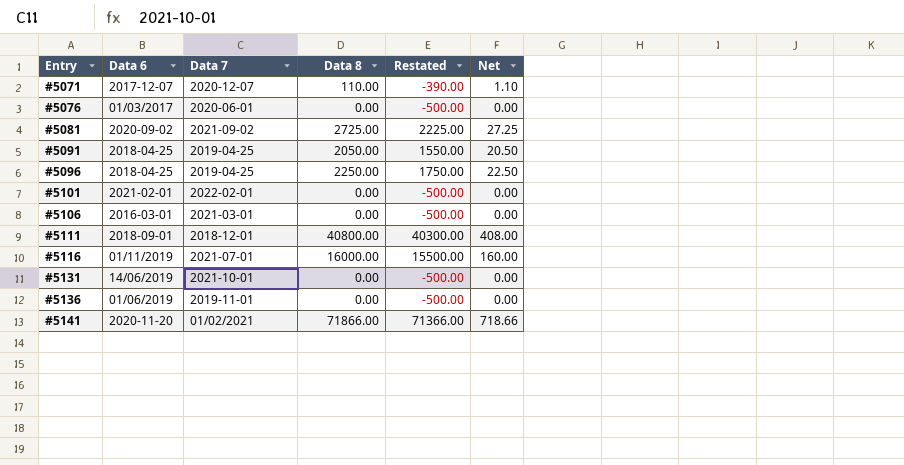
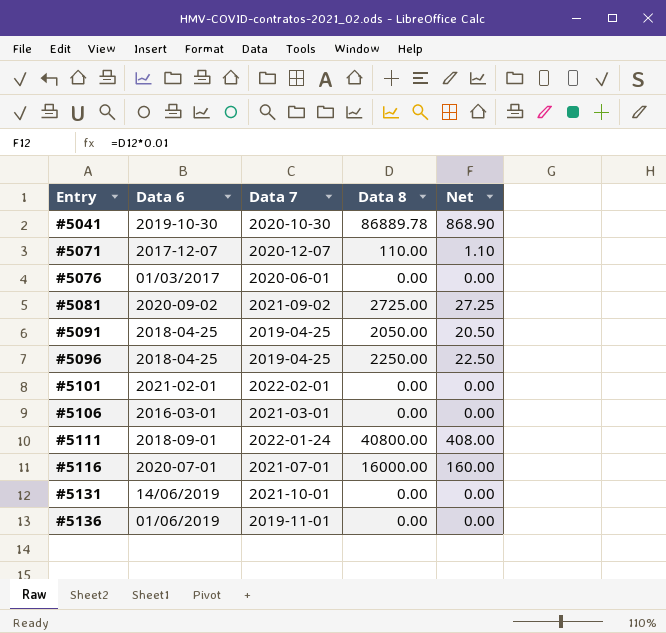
column Restated | formula: [Data 8] - 500 -> none
row #5141: 2020-11-20 | 01/02/2021 | 71866.00 | 71366.00 | 718.66 -> none
row #5041: none -> 2019-10-30 | 2020-10-30 | 86889.78 | 868.90
#5111 | Data 7: 2018-12-01 -> 2022-01-24
#5116 | Data 6: 01/11/2019 -> 2020-07-01

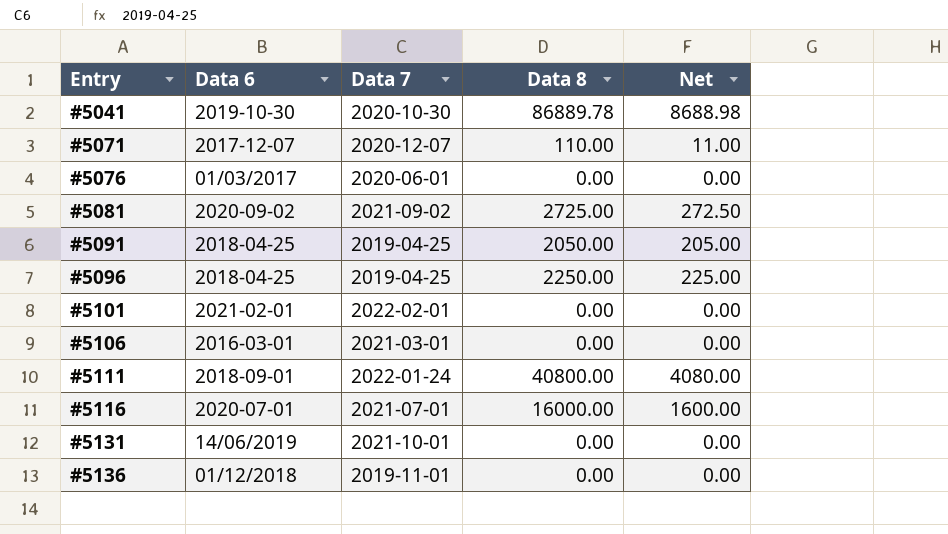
column Net | formula: [Data 8] * 0.01 -> [Data 8] * 0.1
#5136 | Data 6: 01/06/2019 -> 01/12/2018

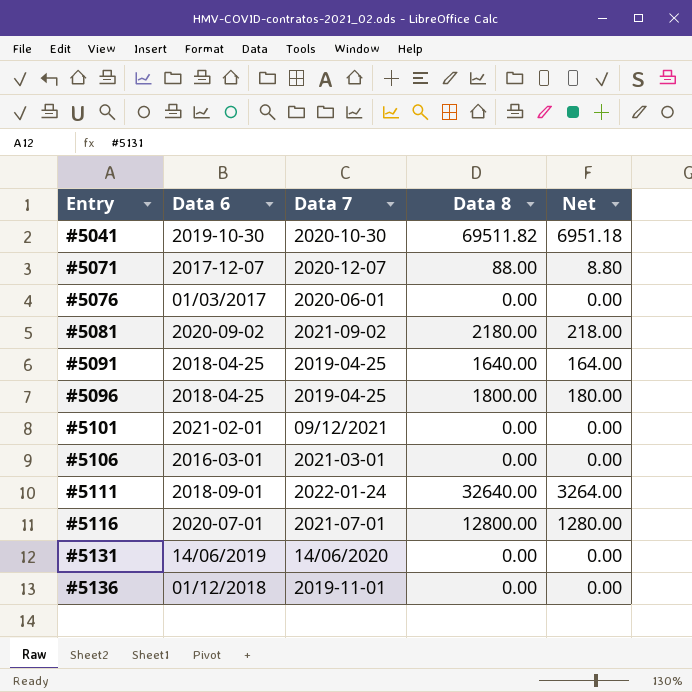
#5041 | Data 8: 86889.78 -> 69511.82
#5041 | Net: 8688.98 -> 6951.18
#5071 | Data 8: 110.00 -> 88.00
#5071 | Net: 11.00 -> 8.80
#5081 | Data 8: 2725.00 -> 2180.00
#5081 | Net: 272.50 -> 218.00
#5091 | Data 8: 2050.00 -> 1640.00
#5091 | Net: 205.00 -> 164.00
#5096 | Data 8: 2250.00 -> 1800.00
#5096 | Net: 225.00 -> 180.00
#5101 | Data 7: 2022-02-01 -> 09/12/2021
#5111 | Data 8: 40800.00 -> 32640.00
#5111 | Net: 4080.00 -> 3264.00
#5116 | Data 8: 16000.00 -> 12800.00
#5116 | Net: 1600.00 -> 1280.00
#5131 | Data 7: 2021-10-01 -> 14/06/2020

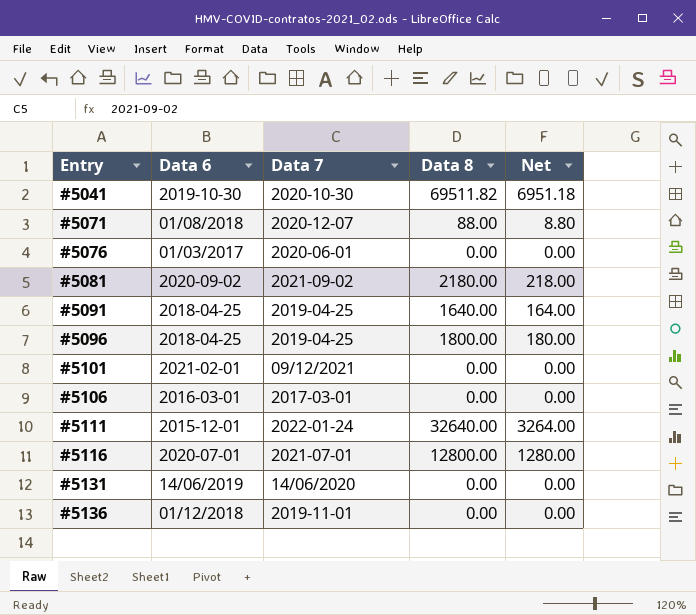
#5071 | Data 6: 2017-12-07 -> 01/08/2018
#5106 | Data 7: 2021-03-01 -> 2017-03-01
#5111 | Data 6: 2018-09-01 -> 2015-12-01

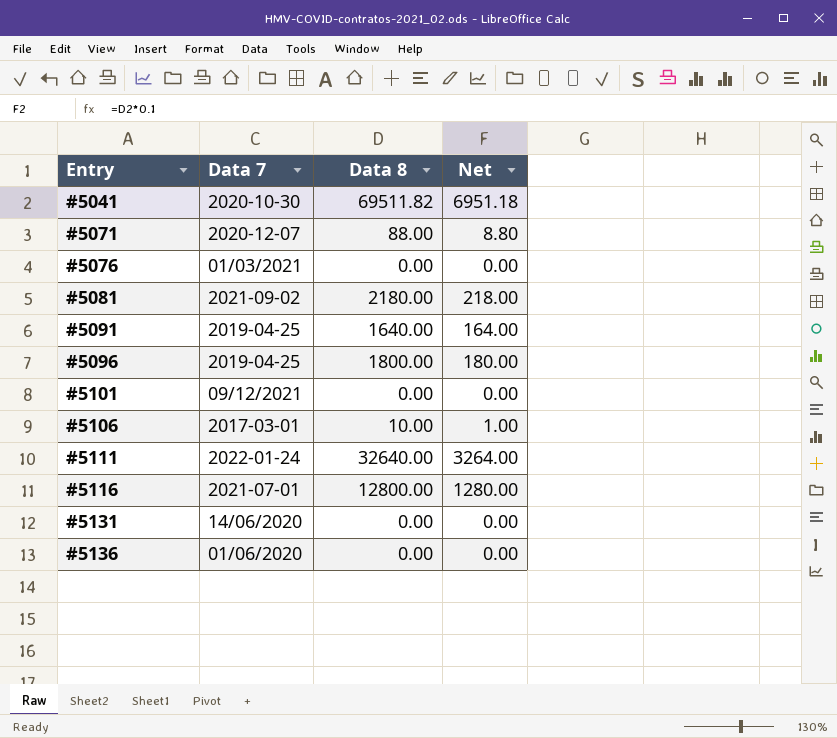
column Data 6 | position: 2 -> none
#5076 | Data 7: 2020-06-01 -> 01/03/2021
#5106 | Data 8: 0.00 -> 10.00
#5106 | Net: 0.00 -> 1.00
#5136 | Data 7: 2019-11-01 -> 01/06/2020

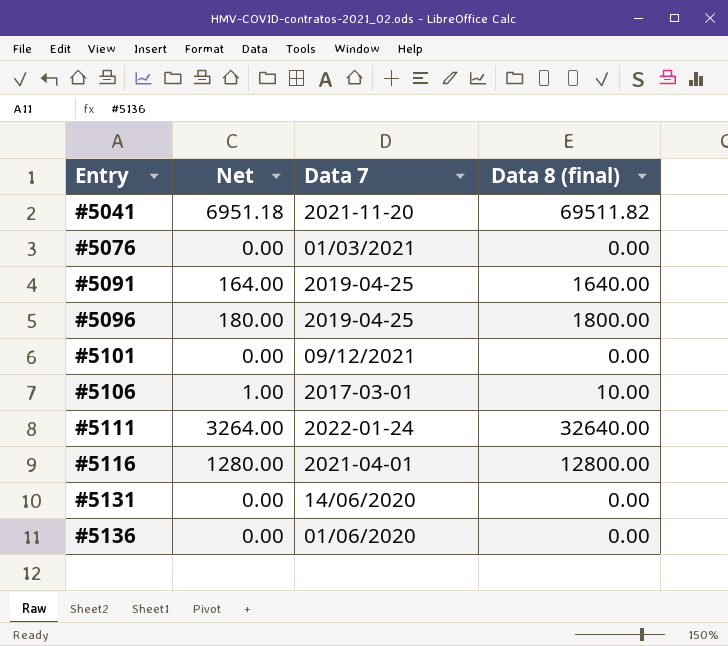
column Net | position: 4 -> 2
column name: Data 8 -> Data 8 (final)
row #5071: 2020-12-07 | 88.00 | 8.80 -> none
row #5081: 2021-09-02 | 2180.00 | 218.00 -> none
#5041 | Data 7: 2020-10-30 -> 2021-11-20
#5116 | Data 7: 2021-07-01 -> 2021-04-01

